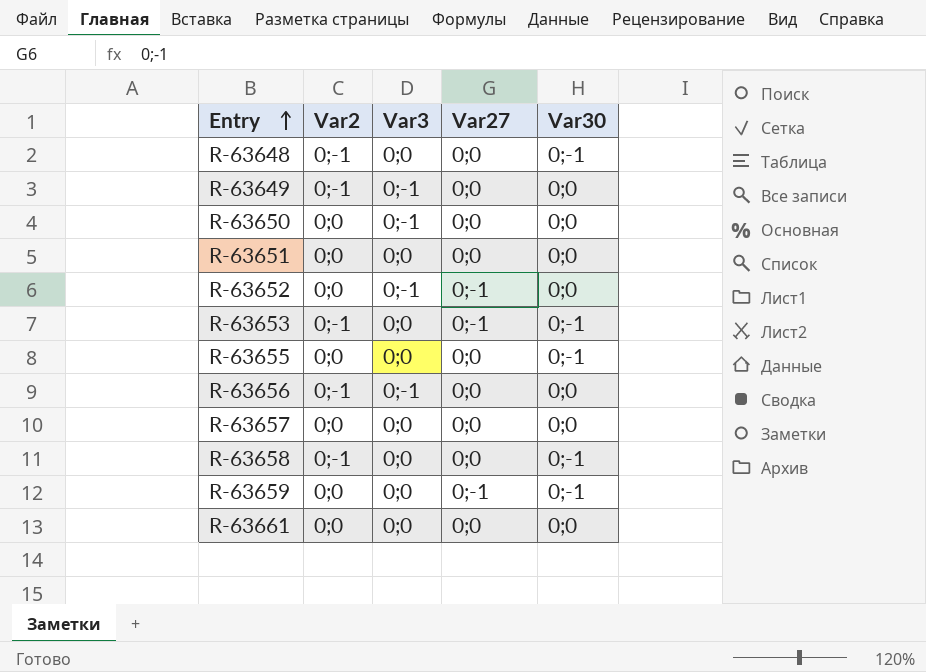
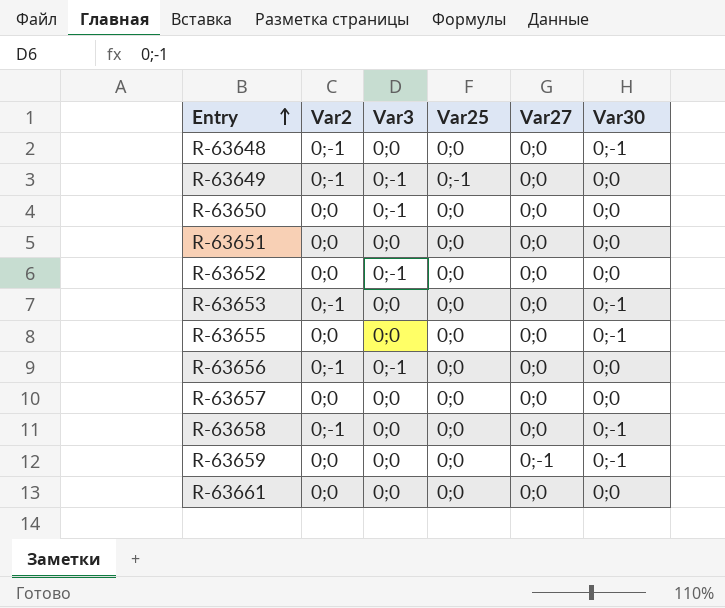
column Var25 | position: none -> 4
R-63652 | Var27: 0;-1 -> 0;0
R-63653 | Var27: 0;-1 -> 0;0

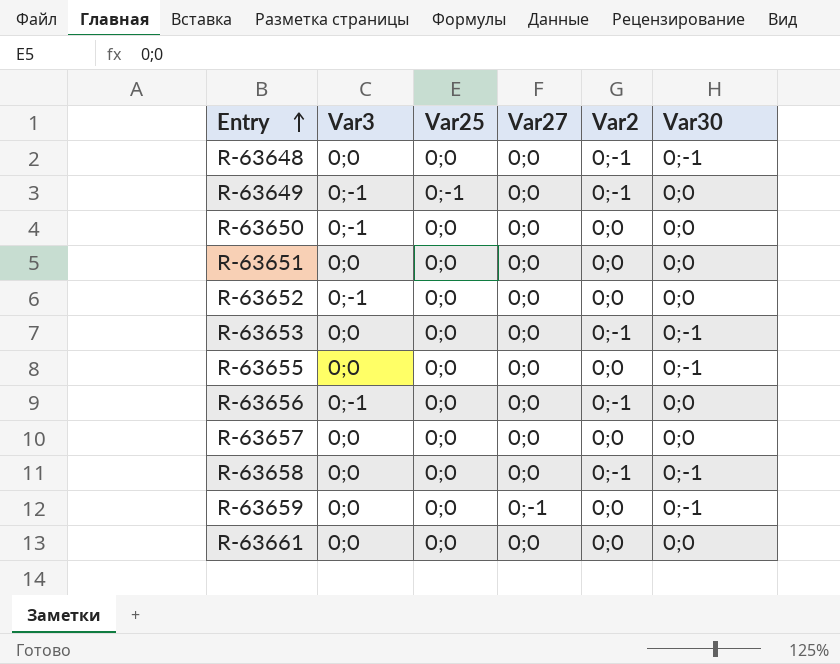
column Var2 | position: 2 -> 5

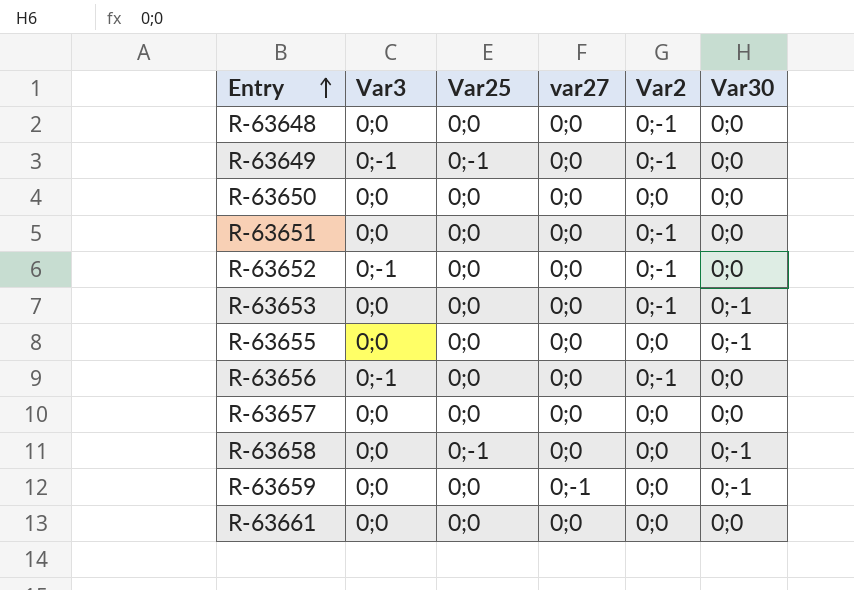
column name: Var27 -> var27
R-63648 | Var30: 0;-1 -> 0;0
R-63650 | Var3: 0;-1 -> 0;0
R-63651 | Var2: 0;0 -> 0;-1
R-63652 | Var2: 0;0 -> 0;-1
R-63658 | Var25: 0;0 -> 0;-1
R-63658 | Var2: 0;-1 -> 0;0

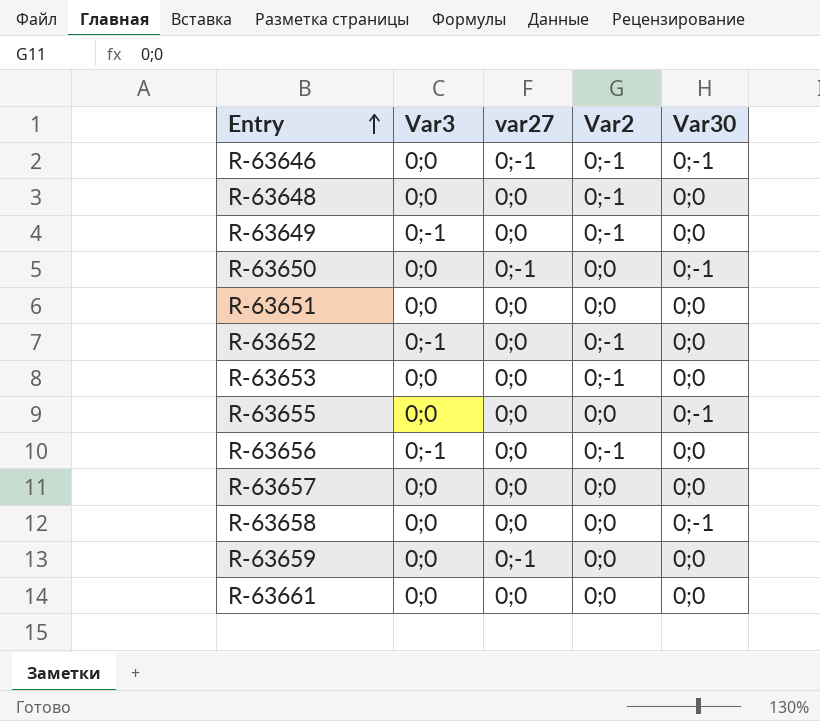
column Var25 | position: 3 -> none
row R-63646: none -> 0;0 | 0;-1 | 0;-1 | 0;-1
R-63650 | var27: 0;0 -> 0;-1
R-63650 | Var30: 0;0 -> 0;-1
R-63651 | Var2: 0;-1 -> 0;0
R-63653 | Var30: 0;-1 -> 0;0
R-63659 | Var30: 0;-1 -> 0;0

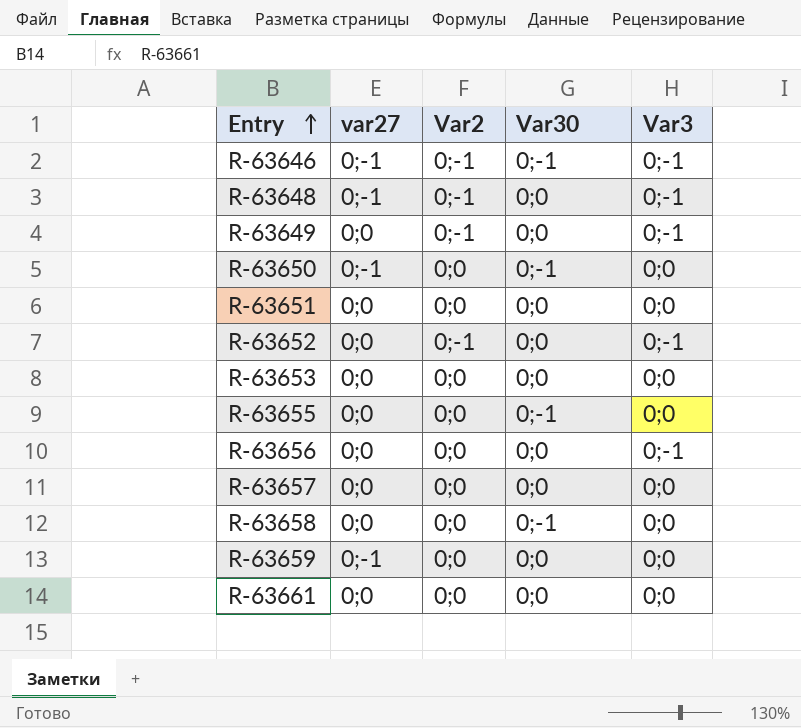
column Var3 | position: 2 -> 5
R-63646 | Var3: 0;0 -> 0;-1
R-63648 | var27: 0;0 -> 0;-1
R-63648 | Var3: 0;0 -> 0;-1
R-63653 | Var2: 0;-1 -> 0;0
R-63656 | Var2: 0;-1 -> 0;0

